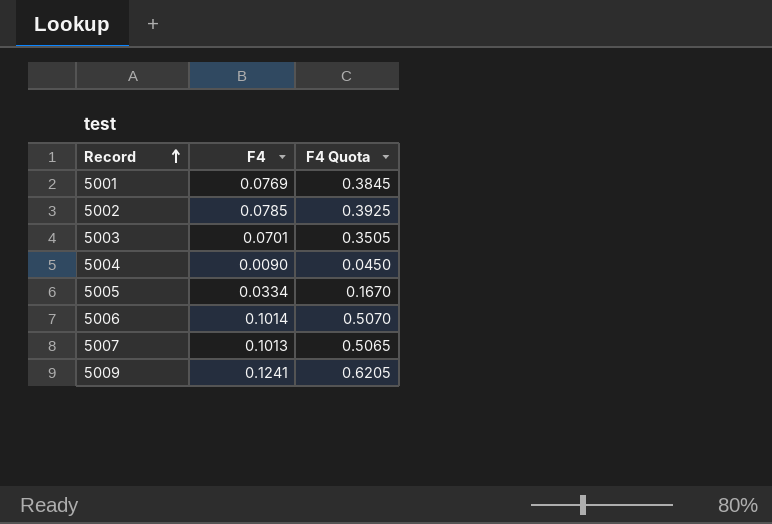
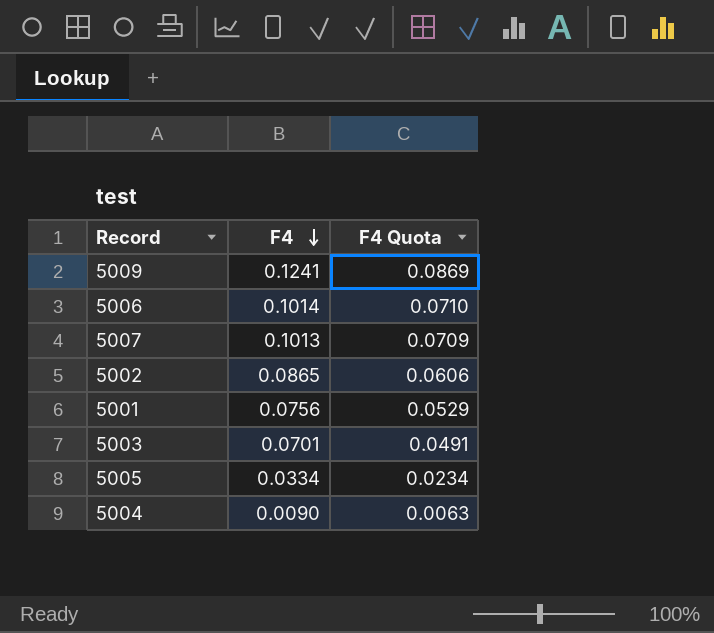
row order: Record ascending -> F4 descending
column F4 Quota | formula: [F4] * 5 -> [F4] * 0.7
5002 | F4: 0.0785 -> 0.0865
5001 | F4: 0.0769 -> 0.0756

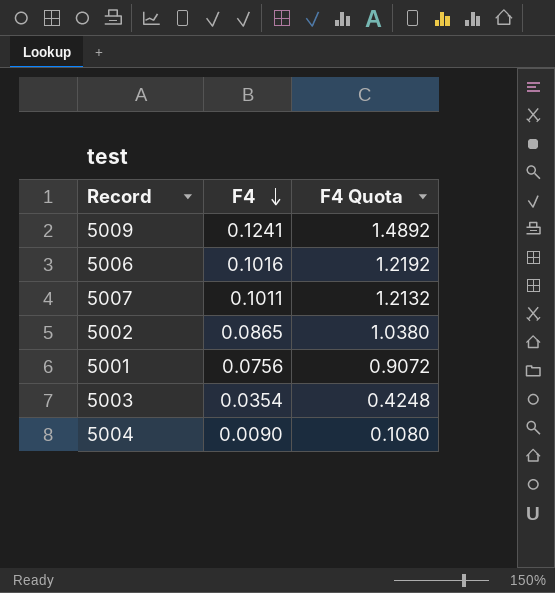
column F4 Quota | formula: [F4] * 0.7 -> [F4] * 12
row 5005: 0.0334 | 0.0234 -> none
5006 | F4: 0.1014 -> 0.1016
5007 | F4: 0.1013 -> 0.1011
5003 | F4: 0.0701 -> 0.0354

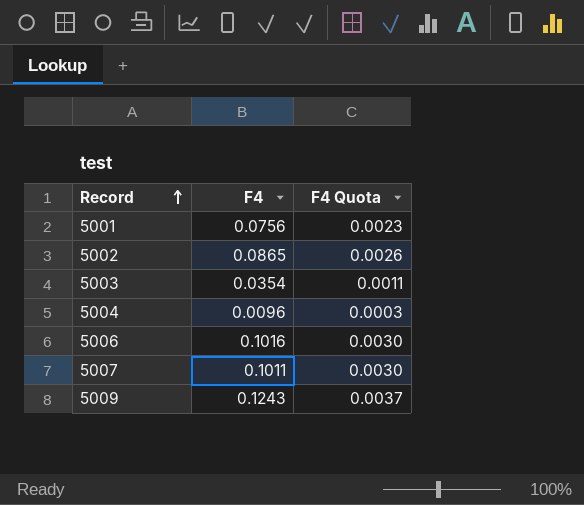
row order: F4 descending -> Record ascending
column F4 Quota | formula: [F4] * 12 -> [F4] * 0.03
5004 | F4: 0.0090 -> 0.0096
5009 | F4: 0.1241 -> 0.1243

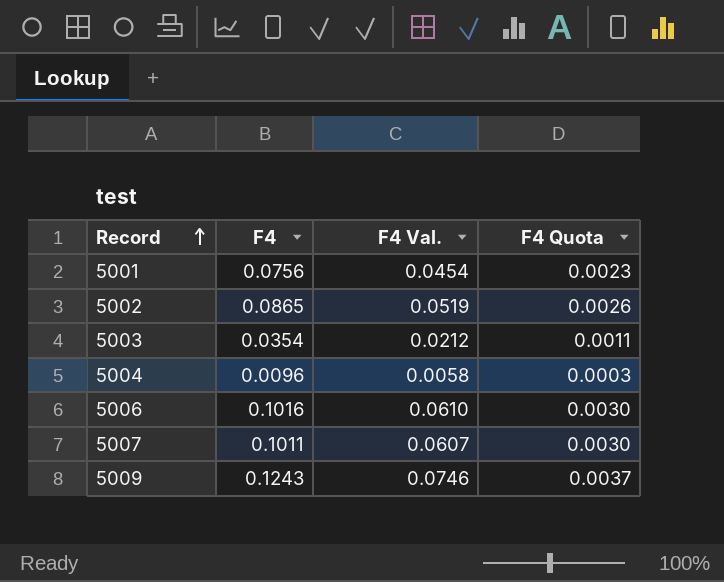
column F4 Val. | formula: none -> [F4] * 0.6

